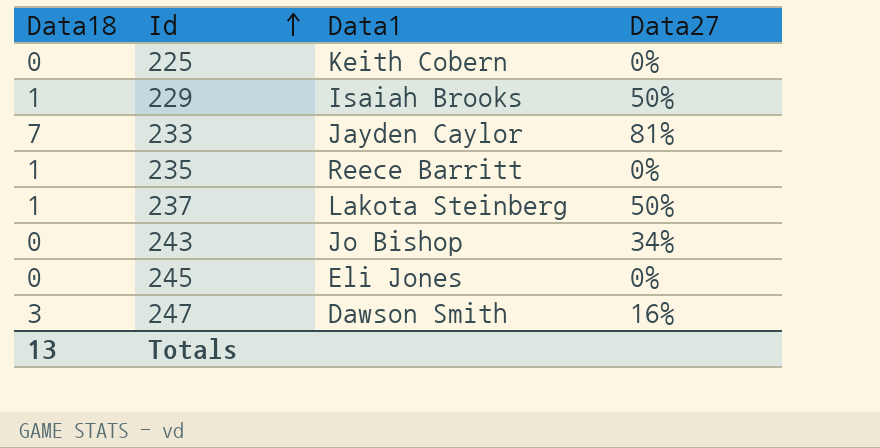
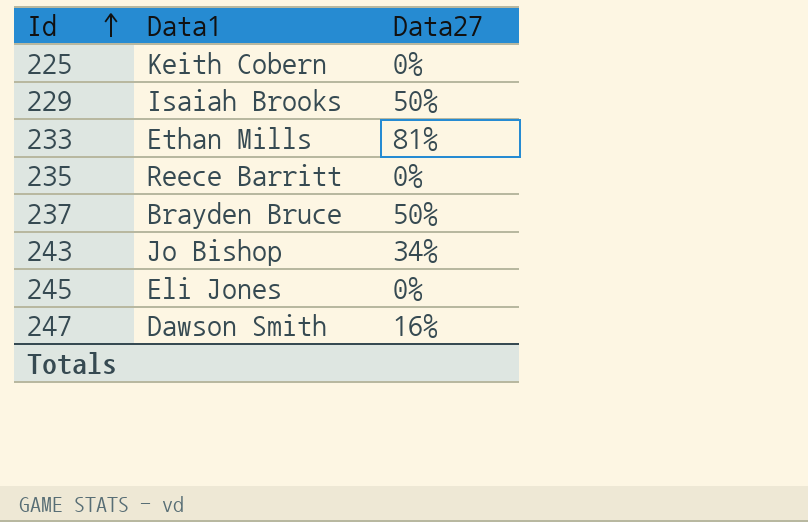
column Data18 | position: 1 -> none
233 | Data1: Jayden Caylor -> Ethan Mills
237 | Data1: Lakota Steinberg -> Brayden Bruce

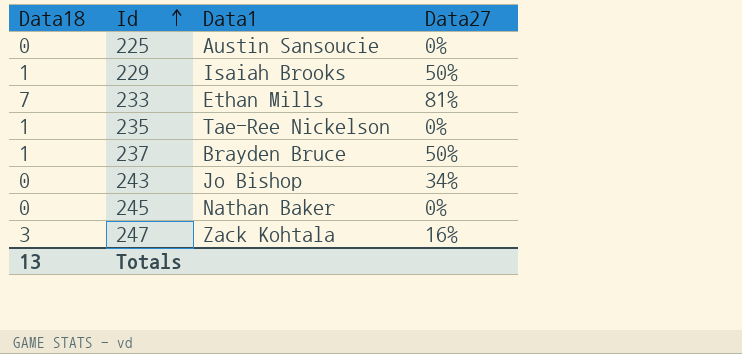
column Data18 | position: none -> 1
225 | Data1: Keith Cobern -> Austin Sansoucie
235 | Data1: Reece Barritt -> Tae-Ree Nickelson
245 | Data1: Eli Jones -> Nathan Baker
247 | Data1: Dawson Smith -> Zack Kohtala

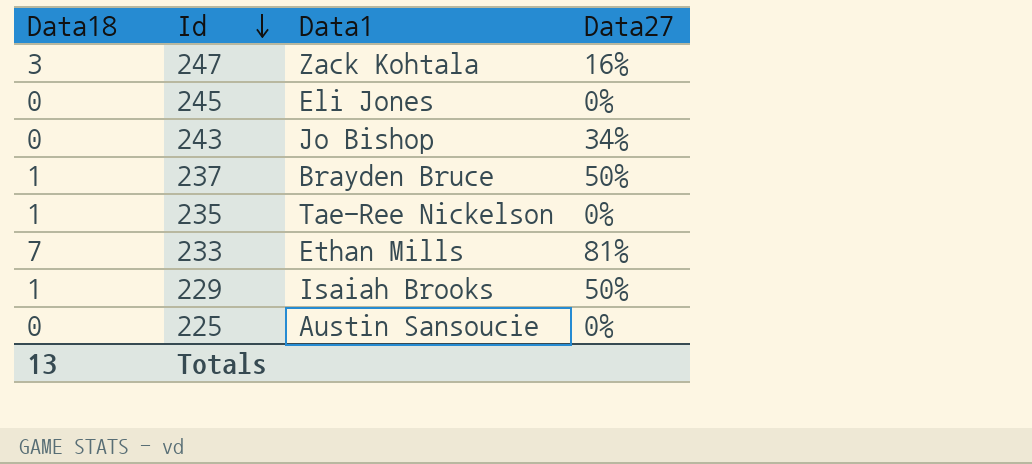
row order: Id ascending -> Id descending
245 | Data1: Nathan Baker -> Eli Jones

